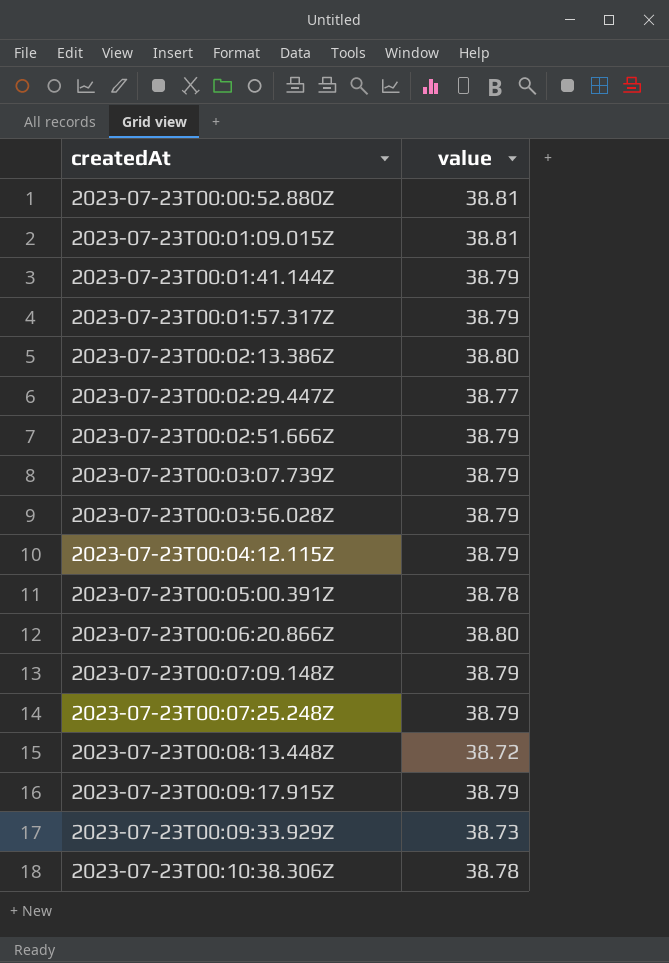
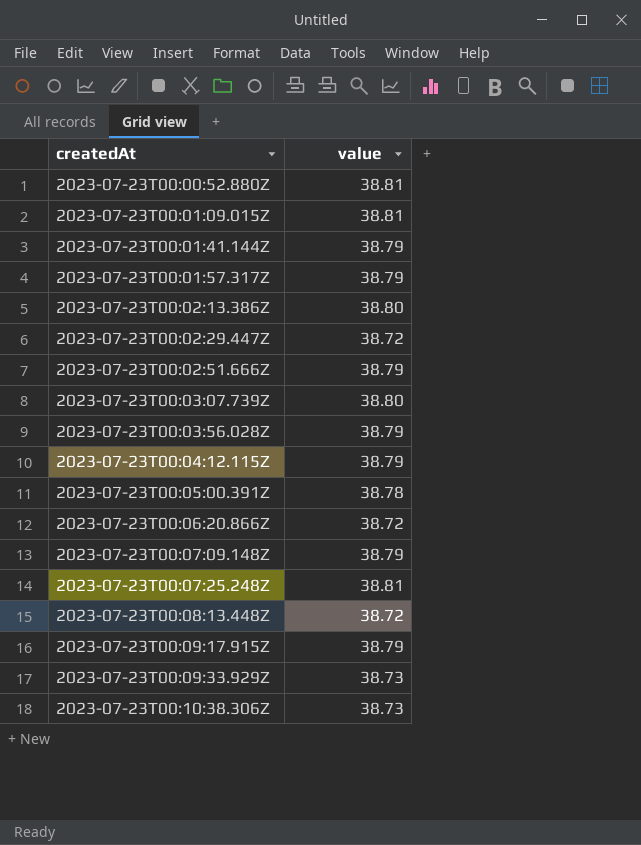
2023-07-23T00:02:29.447Z | value: 38.77 -> 38.72
2023-07-23T00:03:07.739Z | value: 38.79 -> 38.80
2023-07-23T00:06:20.866Z | value: 38.80 -> 38.72
2023-07-23T00:07:25.248Z | value: 38.79 -> 38.81
2023-07-23T00:10:38.306Z | value: 38.78 -> 38.73

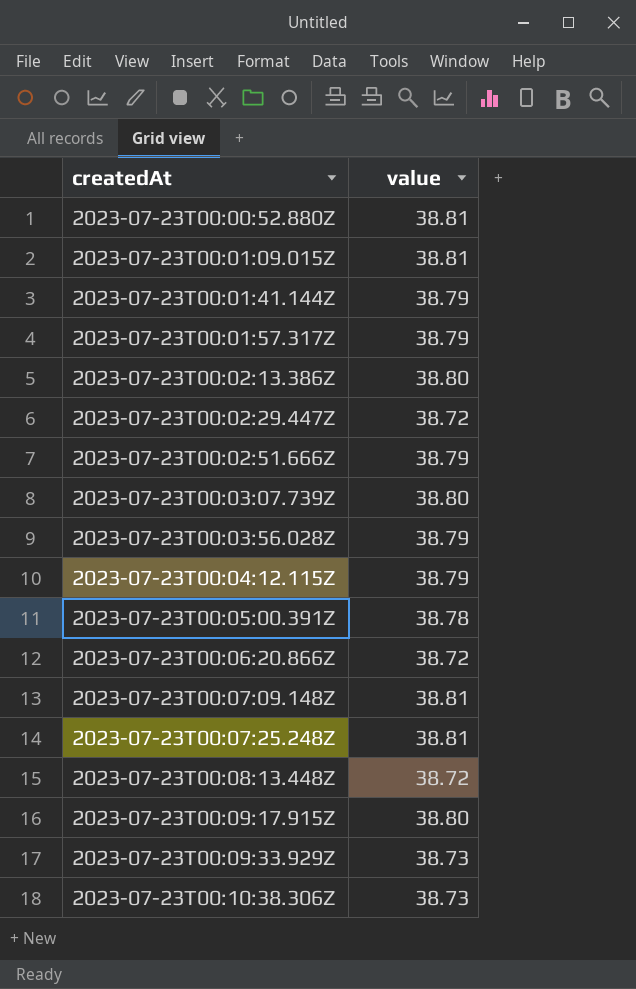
2023-07-23T00:07:09.148Z | value: 38.79 -> 38.81
2023-07-23T00:09:17.915Z | value: 38.79 -> 38.80

